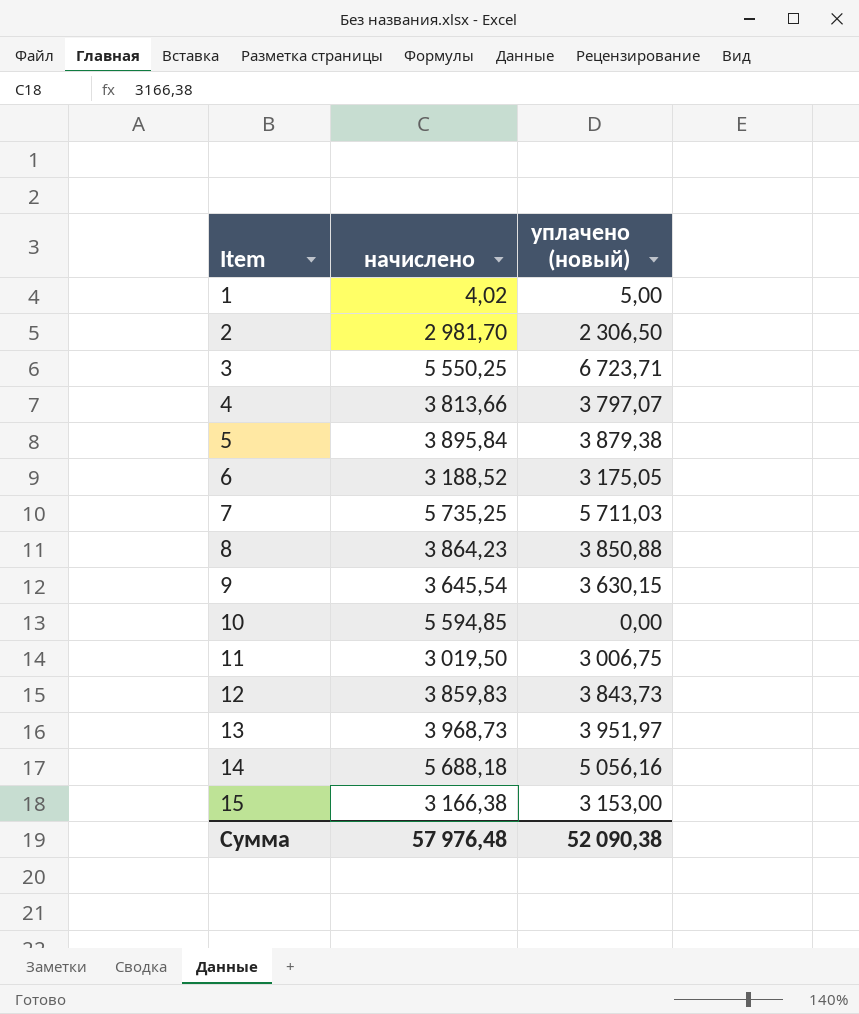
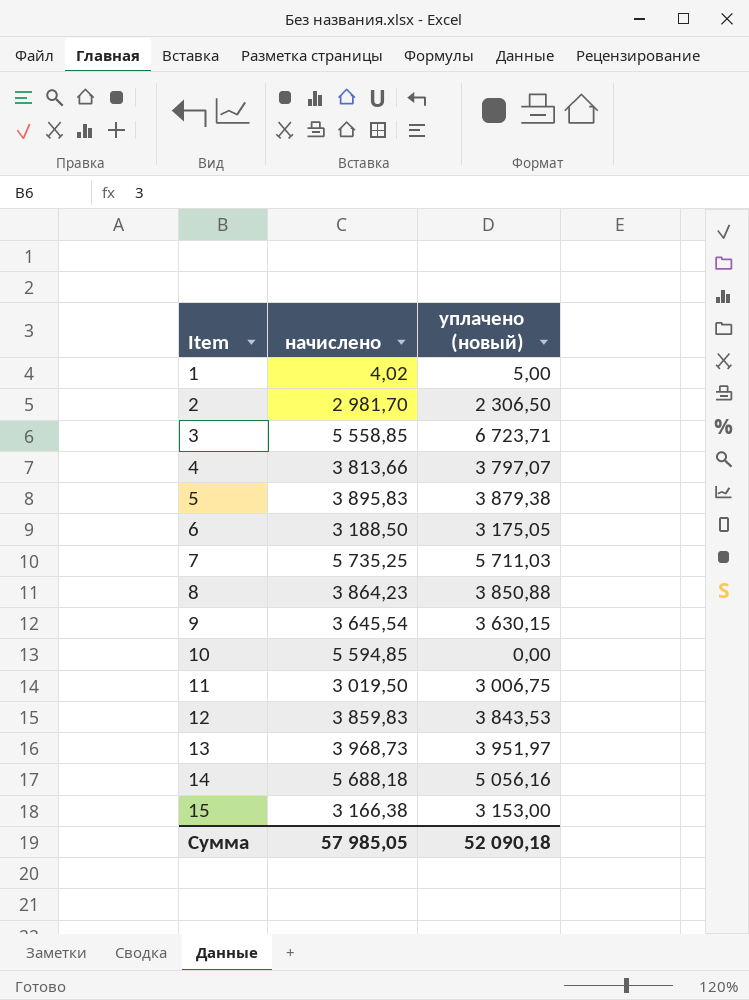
3 | начислено: 5 550,25 -> 5 558,85
5 | начислено: 3 895,84 -> 3 895,83
6 | начислено: 3 188,52 -> 3 188,50
12 | уплачено (новый): 3 843,73 -> 3 843,53
Сумма | начислено: 57 976,48 -> 57 985,05
Сумма | уплачено (новый): 52 090,38 -> 52 090,18

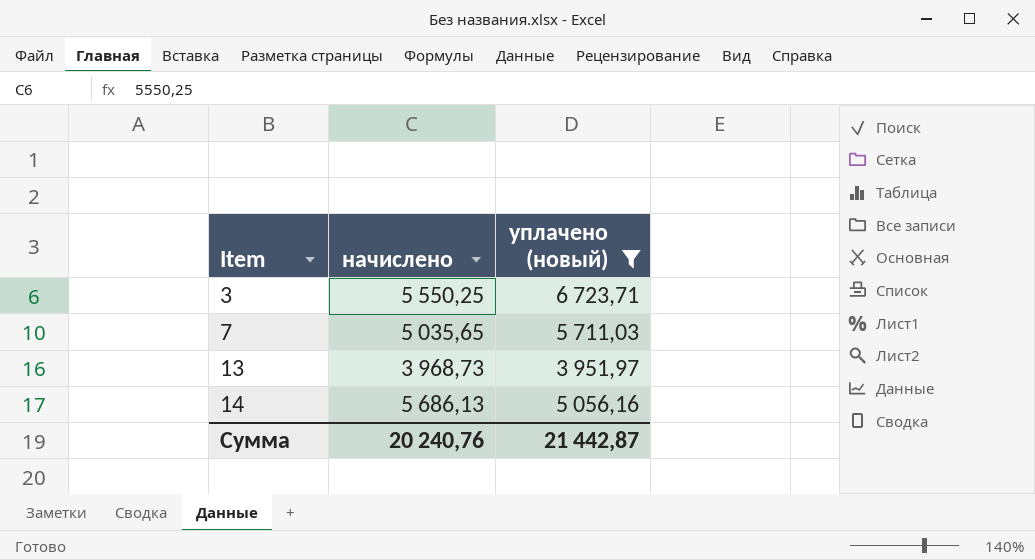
filter: none -> уплачено (новый) >= 3 951,97
3 | начислено: 5 558,85 -> 5 550,25
7 | начислено: 5 735,25 -> 5 035,65
14 | начислено: 5 688,18 -> 5 686,13
Сумма | начислено: 57 985,05 -> 20 240,76
Сумма | уплачено (новый): 52 090,18 -> 21 442,87

